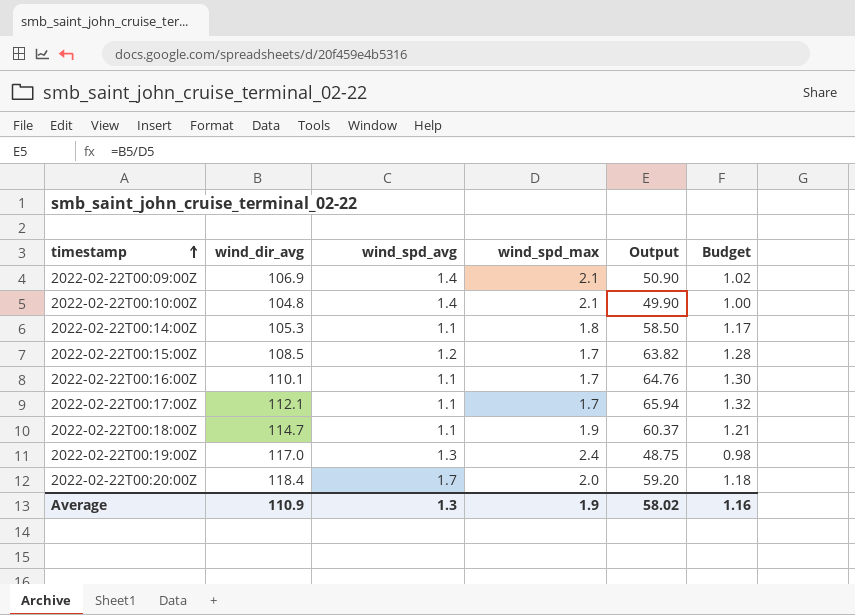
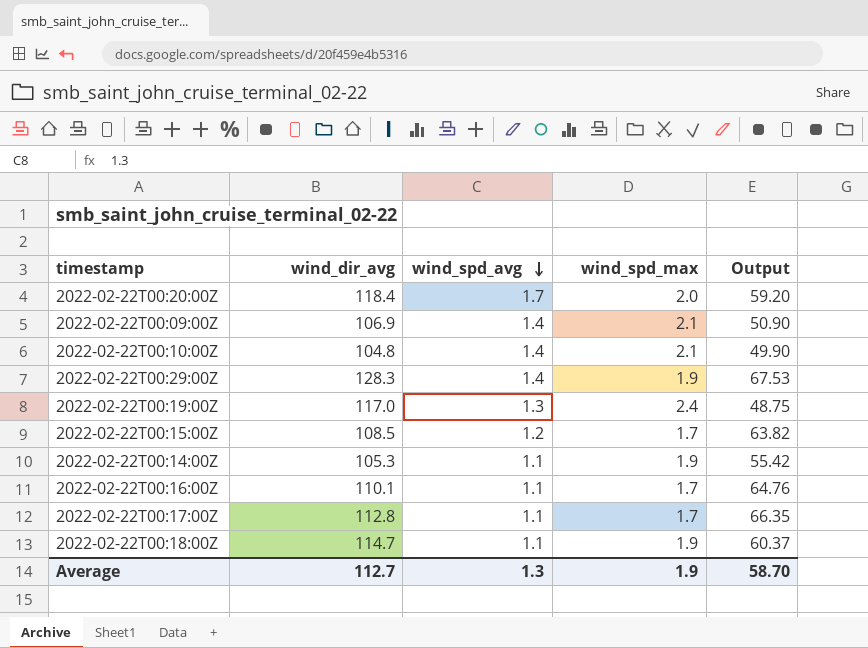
row order: timestamp ascending -> wind_spd_avg descending
column Budget | formula: [Output] * 0.02 -> none
row 2022-02-22T00:29:00Z: none -> 128.3 | 1.4 | 1.9 | 67.53
2022-02-22T00:14:00Z | wind_spd_max: 1.8 -> 1.9
2022-02-22T00:14:00Z | Output: 58.50 -> 55.42
2022-02-22T00:17:00Z | wind_dir_avg: 112.1 -> 112.8
2022-02-22T00:17:00Z | Output: 65.94 -> 66.35
Average | wind_dir_avg: 110.9 -> 112.7
Average | Output: 58.02 -> 58.70

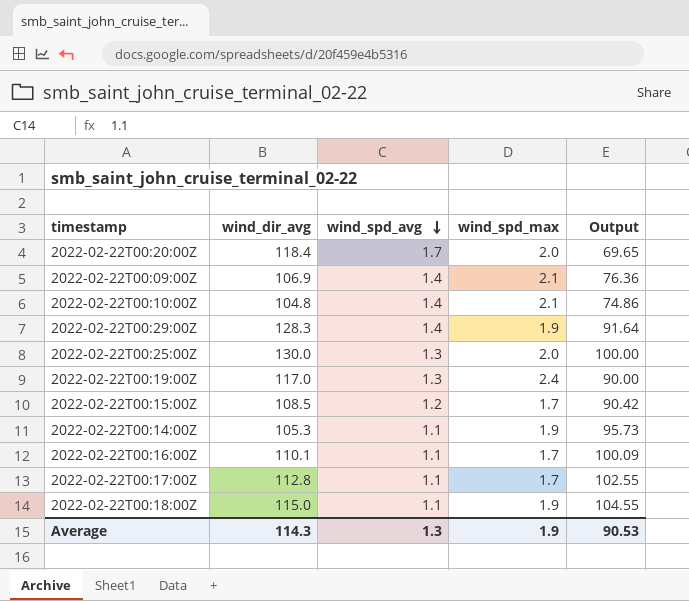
column Output | formula: [wind_dir_avg] / [wind_spd_max] -> [wind_dir_avg] / [wind_spd_avg]
row 2022-02-22T00:25:00Z: none -> 130.0 | 1.3 | 2.0 | 100.00
2022-02-22T00:18:00Z | wind_dir_avg: 114.7 -> 115.0
Average | wind_dir_avg: 112.7 -> 114.3
Average | Output: 58.70 -> 90.53

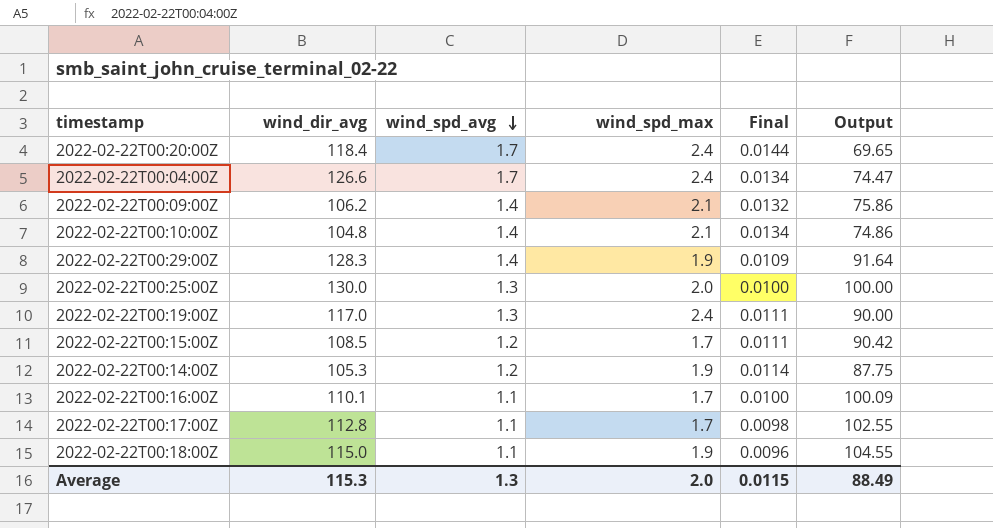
column Final | formula: none -> [wind_spd_avg] / [wind_dir_avg]
2022-02-22T00:20:00Z | wind_spd_max: 2.0 -> 2.4
row 2022-02-22T00:04:00Z: none -> 126.6 | 1.7 | 2.4 | 0.0134 | 74.47
2022-02-22T00:09:00Z | wind_dir_avg: 106.9 -> 106.2
2022-02-22T00:09:00Z | Output: 76.36 -> 75.86
2022-02-22T00:14:00Z | wind_spd_avg: 1.1 -> 1.2
2022-02-22T00:14:00Z | Output: 95.73 -> 87.75
Average | wind_dir_avg: 114.3 -> 115.3
Average | wind_spd_max: 1.9 -> 2.0
Average | Output: 90.53 -> 88.49

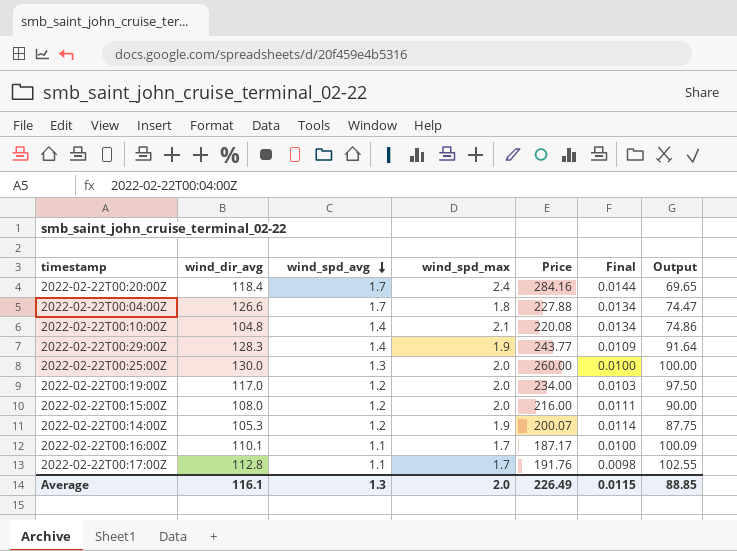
column Price | formula: none -> [wind_dir_avg] * [wind_spd_max]
row 2022-02-22T00:09:00Z: 106.2 | 1.4 | 2.1 | 0.0132 | 75.86 -> none
row 2022-02-22T00:18:00Z: 115.0 | 1.1 | 1.9 | 0.0096 | 104.55 -> none
2022-02-22T00:04:00Z | wind_spd_max: 2.4 -> 1.8
2022-02-22T00:19:00Z | wind_spd_avg: 1.3 -> 1.2
2022-02-22T00:19:00Z | wind_spd_max: 2.4 -> 2.0
2022-02-22T00:19:00Z | Final: 0.0111 -> 0.0103
2022-02-22T00:19:00Z | Output: 90.00 -> 97.50
2022-02-22T00:15:00Z | wind_dir_avg: 108.5 -> 108.0
2022-02-22T00:15:00Z | wind_spd_max: 1.7 -> 2.0
2022-02-22T00:15:00Z | Output: 90.42 -> 90.00
Average | wind_dir_avg: 115.3 -> 116.1
Average | Output: 88.49 -> 88.85

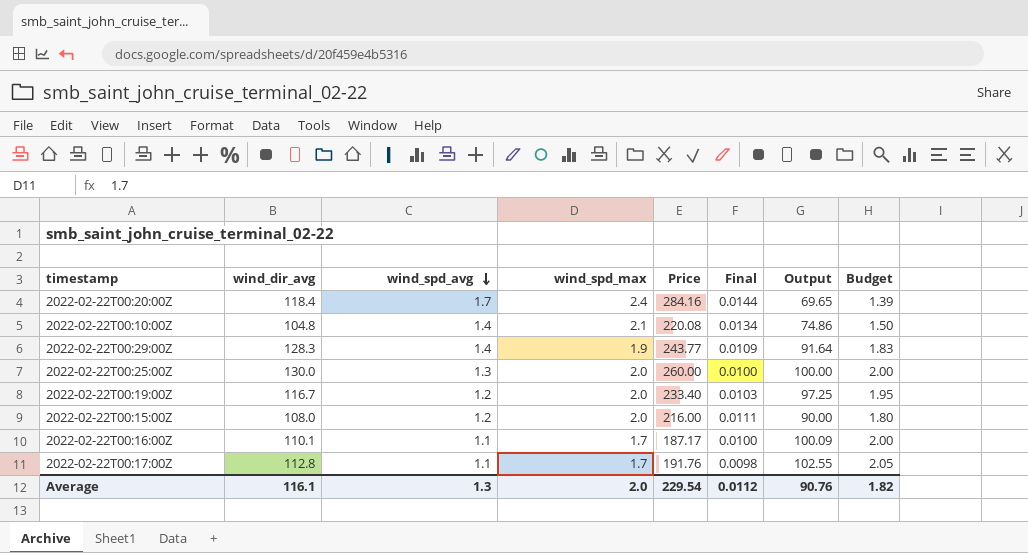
column Budget | formula: none -> [Output] * 0.02
row 2022-02-22T00:04:00Z: 126.6 | 1.7 | 1.8 | 227.88 | 0.0134 | 74.47 -> none
row 2022-02-22T00:14:00Z: 105.3 | 1.2 | 1.9 | 200.07 | 0.0114 | 87.75 -> none
2022-02-22T00:19:00Z | wind_dir_avg: 117.0 -> 116.7
2022-02-22T00:19:00Z | Price: 234.00 -> 233.40
2022-02-22T00:19:00Z | Output: 97.50 -> 97.25
Average | Price: 226.49 -> 229.54
Average | Final: 0.0115 -> 0.0112
Average | Output: 88.85 -> 90.76

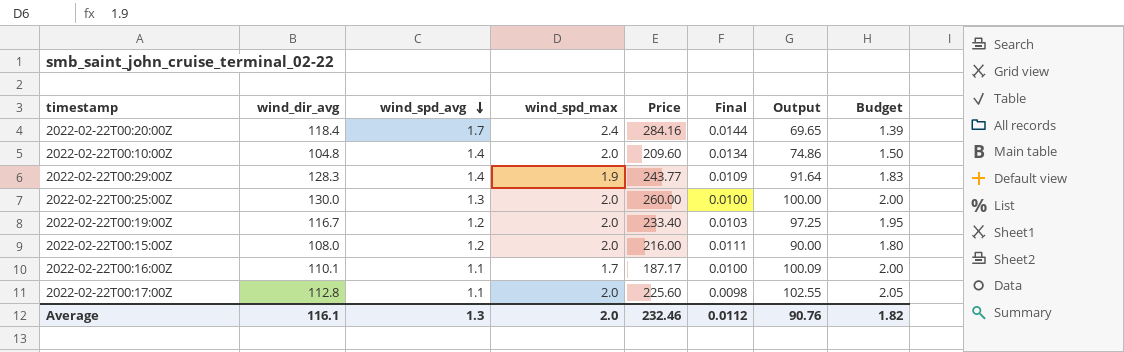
2022-02-22T00:10:00Z | wind_spd_max: 2.1 -> 2.0
2022-02-22T00:10:00Z | Price: 220.08 -> 209.60
2022-02-22T00:17:00Z | wind_spd_max: 1.7 -> 2.0
2022-02-22T00:17:00Z | Price: 191.76 -> 225.60
Average | Price: 229.54 -> 232.46

